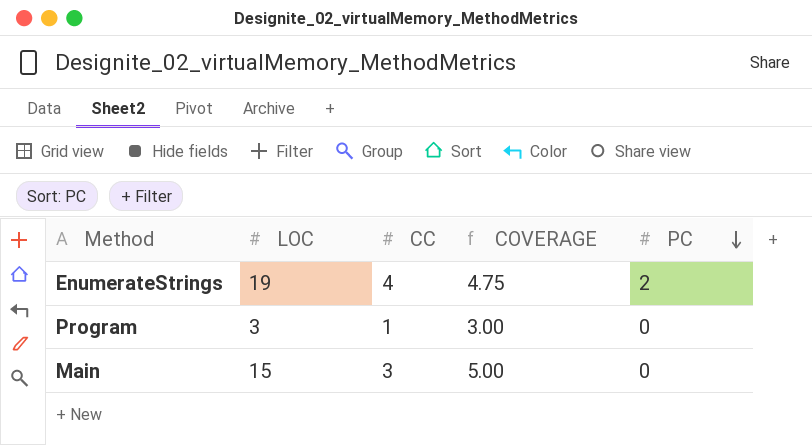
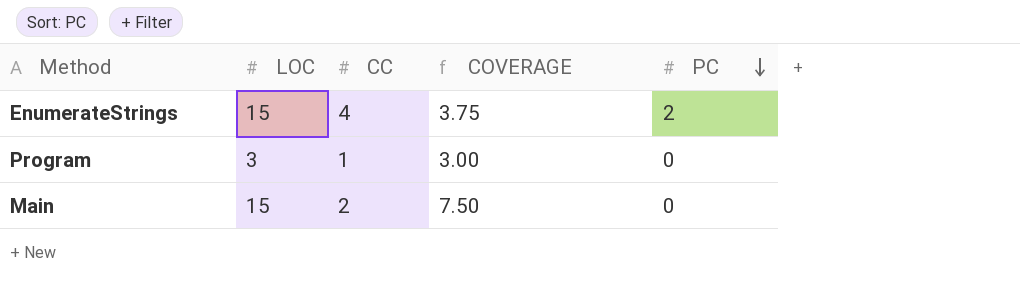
EnumerateStrings | LOC: 19 -> 15
EnumerateStrings | COVERAGE: 4.75 -> 3.75
Main | CC: 3 -> 2
Main | COVERAGE: 5.00 -> 7.50

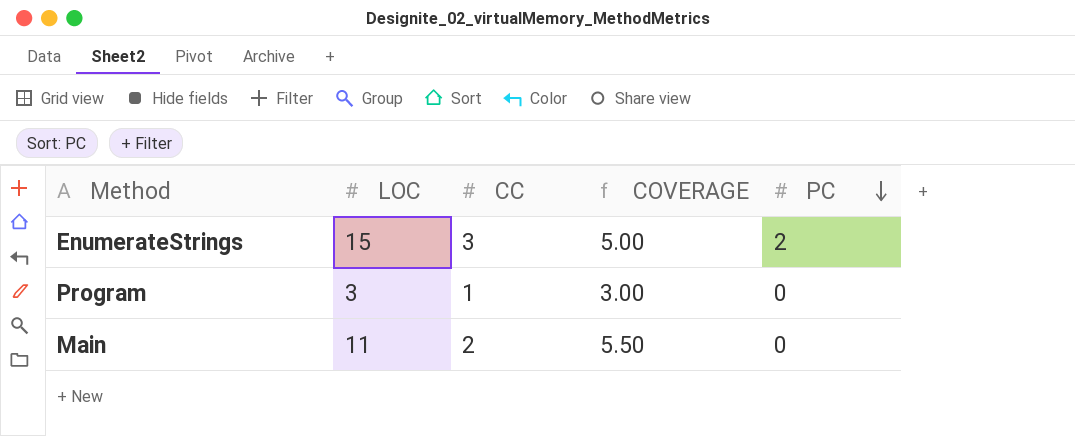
EnumerateStrings | CC: 4 -> 3
EnumerateStrings | COVERAGE: 3.75 -> 5.00
Main | LOC: 15 -> 11
Main | COVERAGE: 7.50 -> 5.50

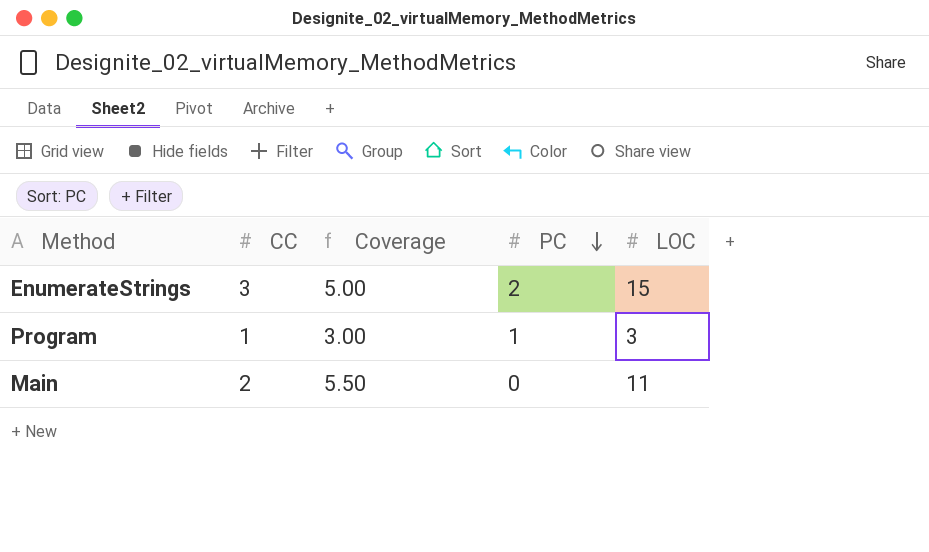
column name: COVERAGE -> Coverage
column LOC | position: 2 -> 5
Program | PC: 0 -> 1

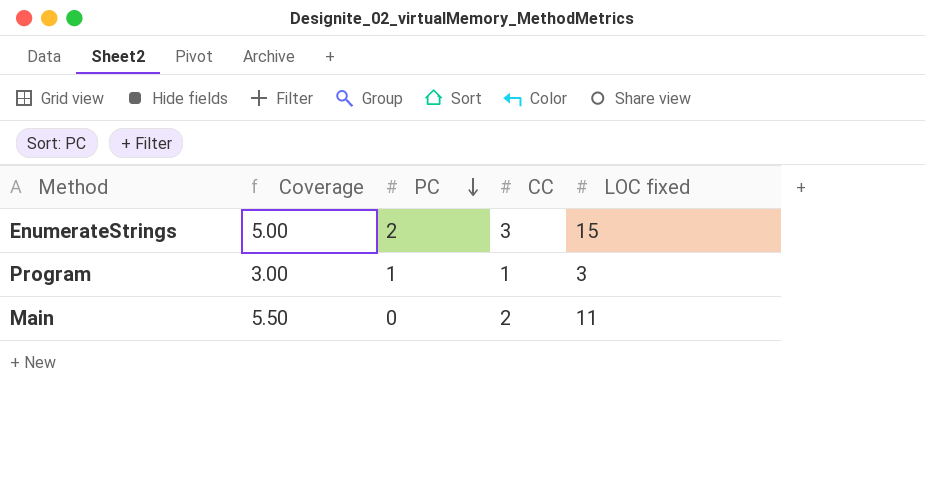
column CC | position: 2 -> 4
column name: LOC -> LOC fixed

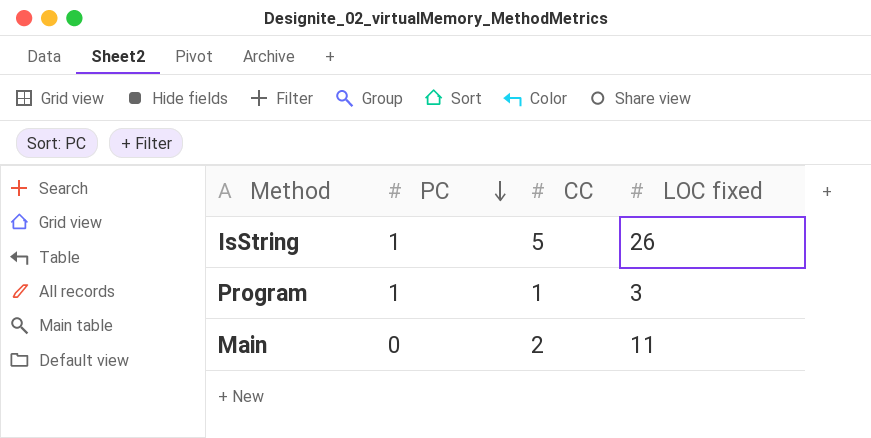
column Coverage | formula: [LOC fixed] / [CC] -> none
row EnumerateStrings: 5.00 | 2 | 3 | 15 -> none
row IsString: none -> 1 | 5 | 26

